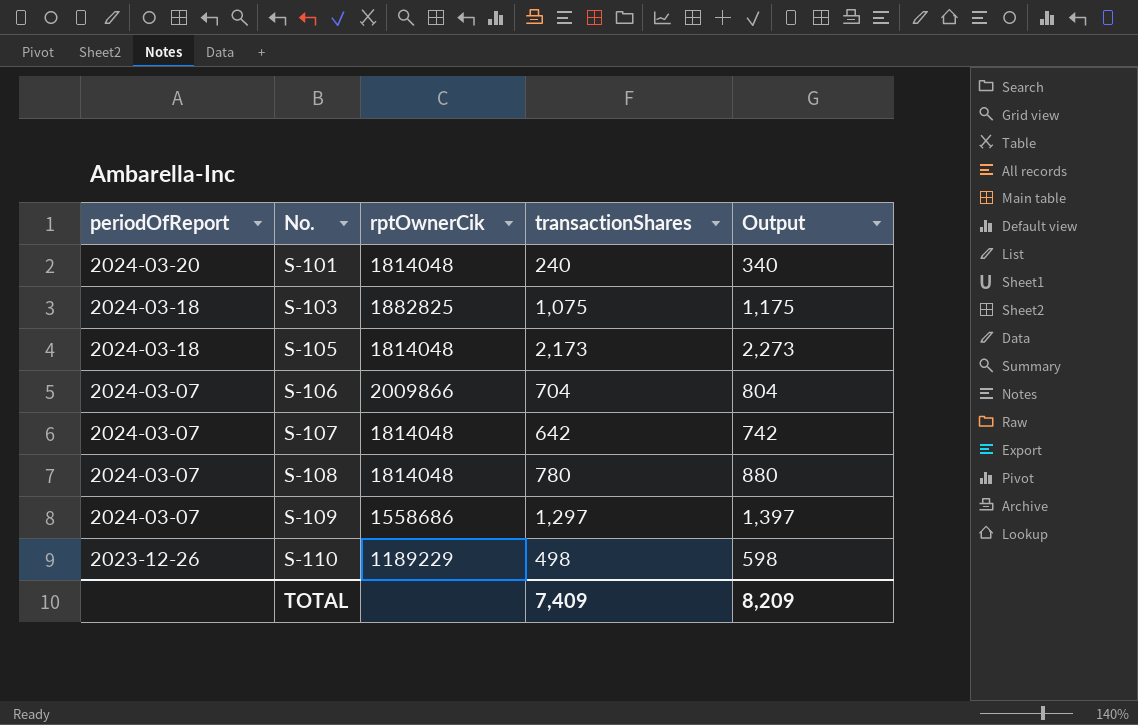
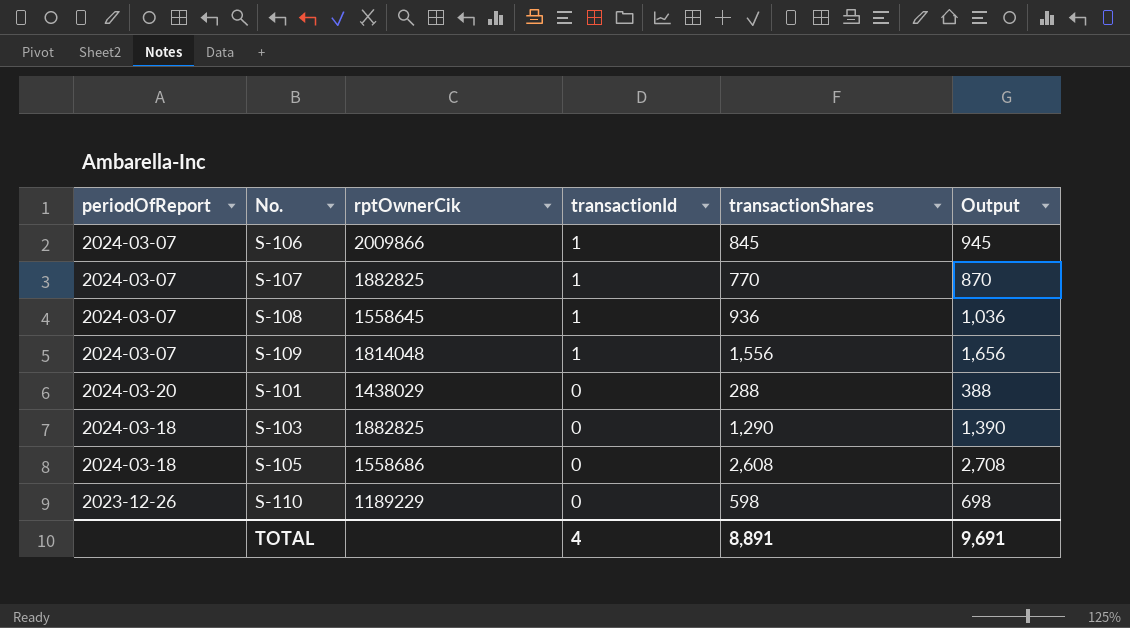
row order: periodOfReport descending -> transactionId descending
column transactionId | position: none -> 4
S-106 | transactionShares: 704 -> 845
S-106 | Output: 804 -> 945
S-107 | rptOwnerCik: 1814048 -> 1882825
S-107 | transactionShares: 642 -> 770
S-107 | Output: 742 -> 870
S-108 | rptOwnerCik: 1814048 -> 1558645
S-108 | transactionShares: 780 -> 936
S-108 | Output: 880 -> 1,036
S-109 | rptOwnerCik: 1558686 -> 1814048
S-109 | transactionShares: 1,297 -> 1,556
S-109 | Output: 1,397 -> 1,656
S-101 | rptOwnerCik: 1814048 -> 1438029
S-101 | transactionShares: 240 -> 288
S-101 | Output: 340 -> 388
S-103 | transactionShares: 1,075 -> 1,290
S-103 | Output: 1,175 -> 1,390
S-105 | rptOwnerCik: 1814048 -> 1558686
S-105 | transactionShares: 2,173 -> 2,608
S-105 | Output: 2,273 -> 2,708
S-110 | transactionShares: 498 -> 598
S-110 | Output: 598 -> 698
TOTAL | transactionShares: 7,409 -> 8,891
TOTAL | Output: 8,209 -> 9,691

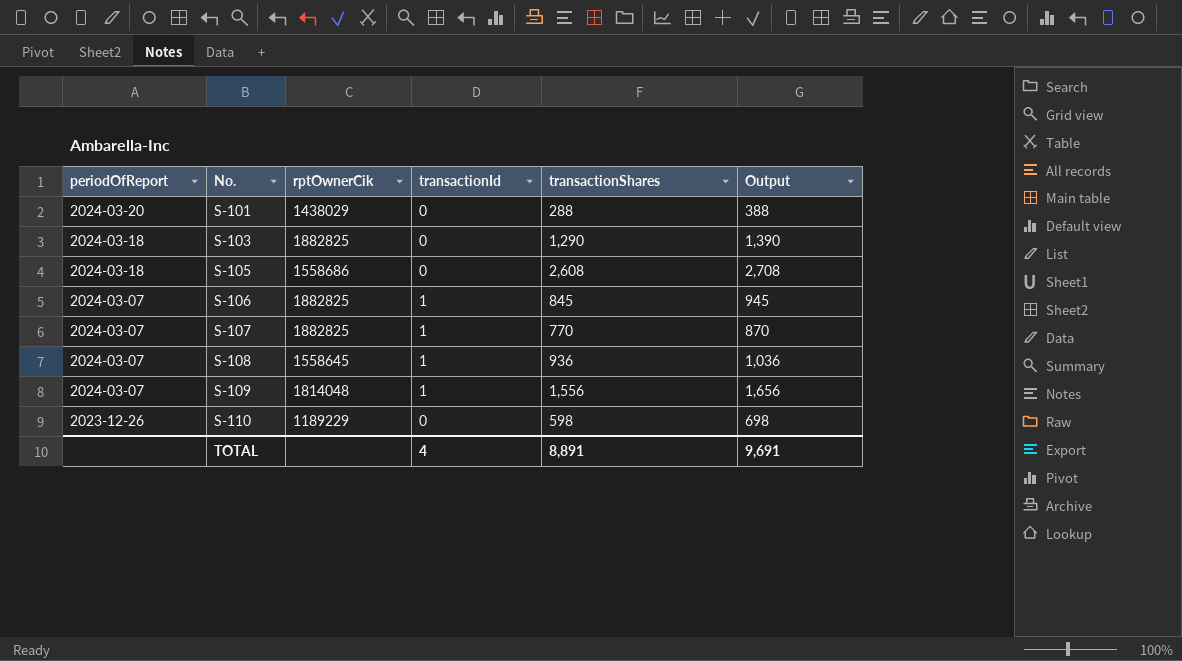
row order: transactionId descending -> periodOfReport descending
S-106 | rptOwnerCik: 2009866 -> 1882825

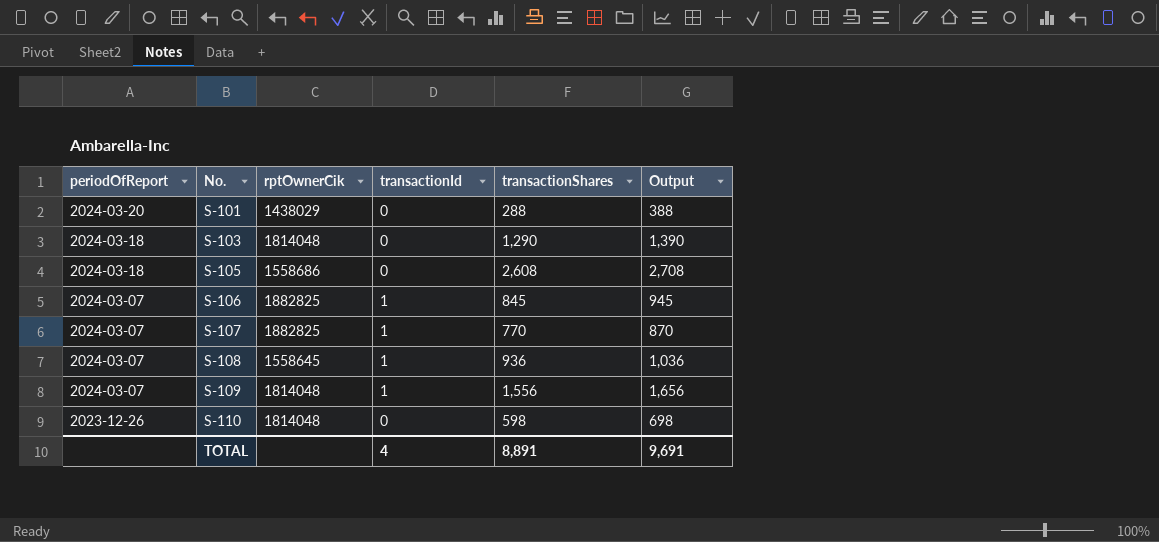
S-103 | rptOwnerCik: 1882825 -> 1814048
S-110 | rptOwnerCik: 1189229 -> 1814048

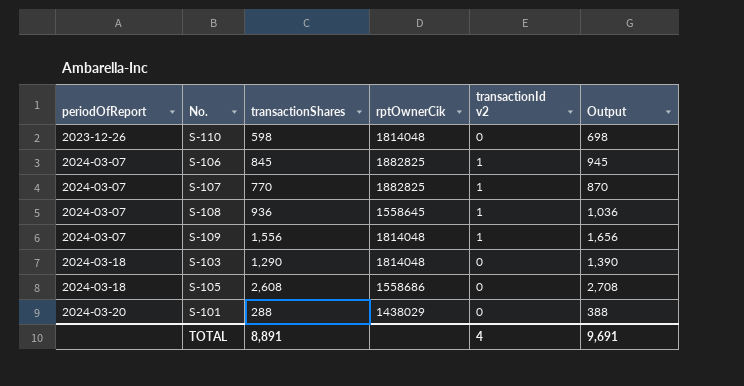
row order: periodOfReport descending -> periodOfReport ascending
column transactionShares | position: 5 -> 3
column name: transactionId -> transactionId v2

